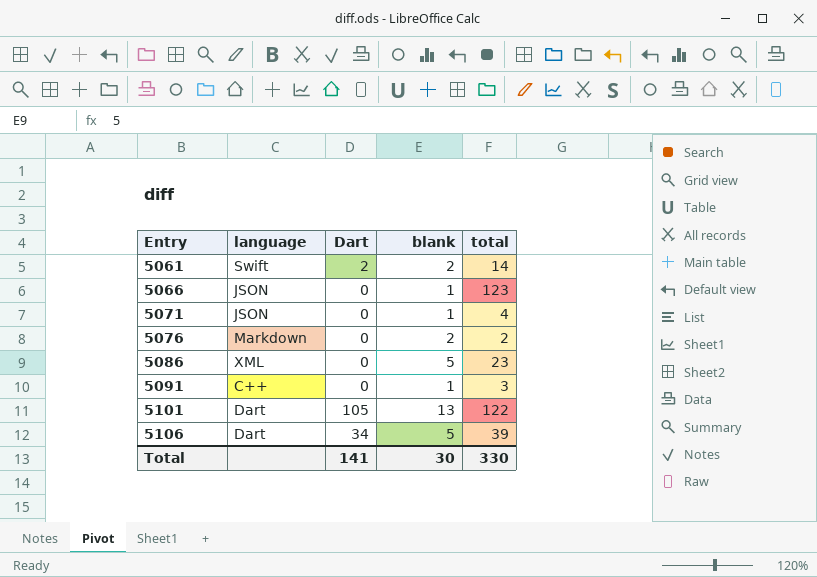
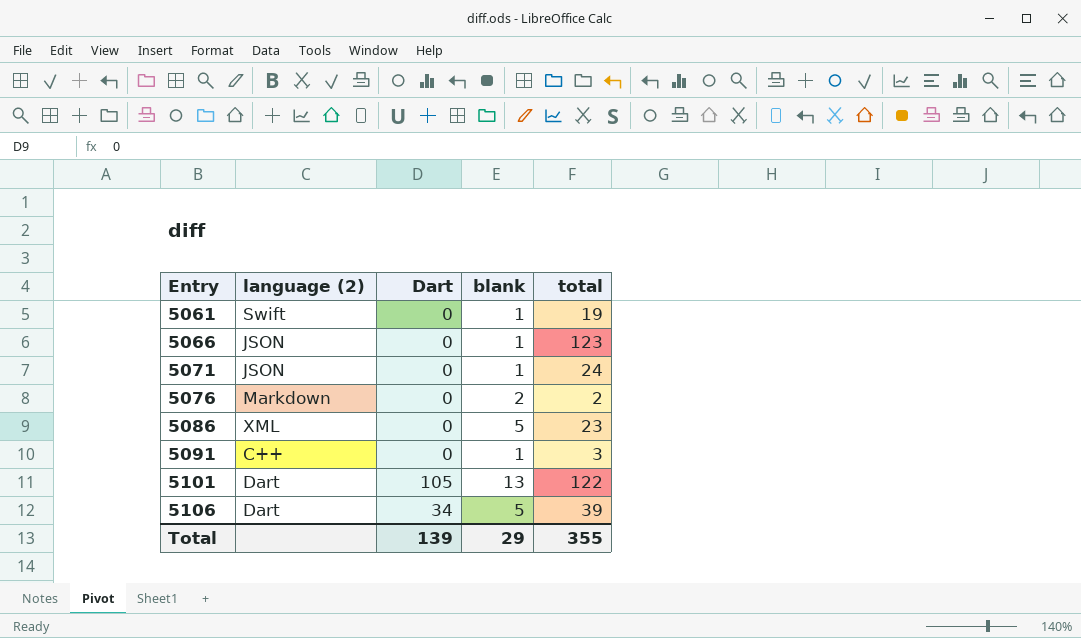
column name: language -> language (2)
5061 | Dart: 2 -> 0
5061 | blank: 2 -> 1
5061 | total: 14 -> 19
5071 | total: 4 -> 24
Total | Dart: 141 -> 139
Total | blank: 30 -> 29
Total | total: 330 -> 355

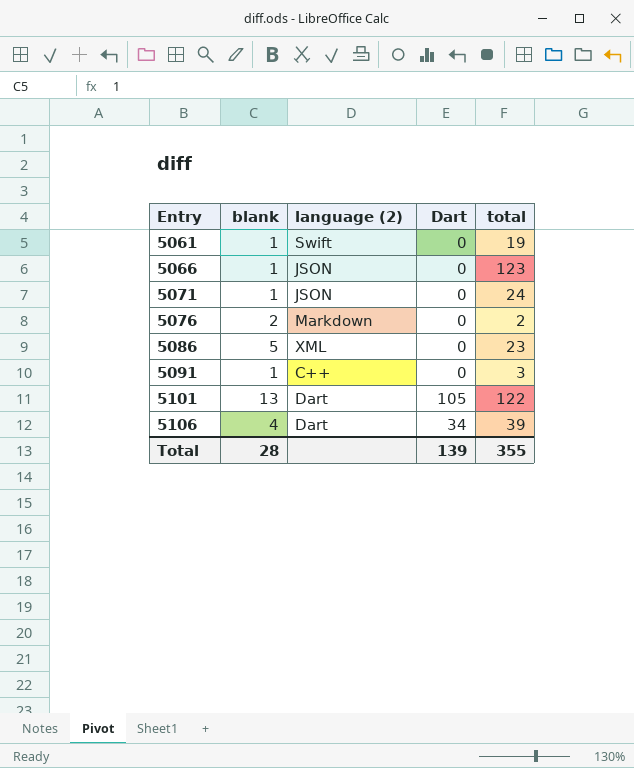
column blank | position: 4 -> 2
5106 | blank: 5 -> 4
Total | blank: 29 -> 28

